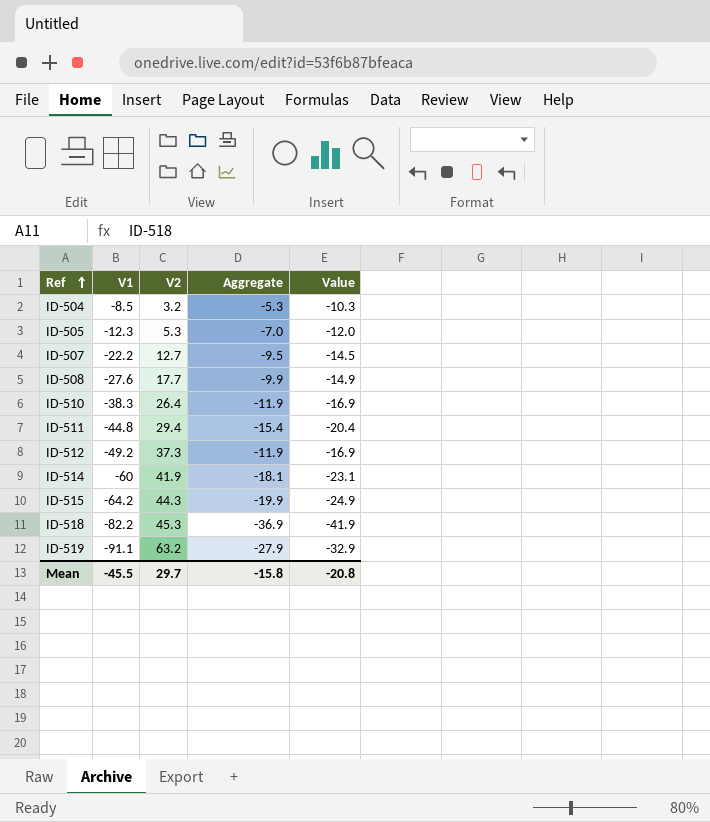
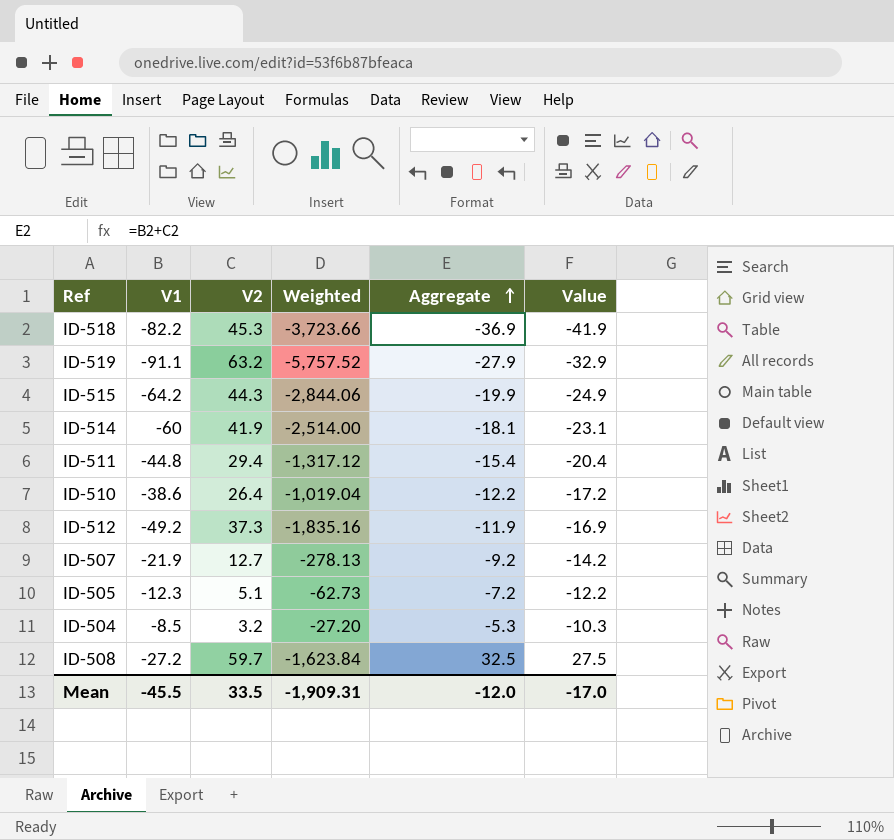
row order: Ref ascending -> Aggregate ascending
column Weighted | formula: none -> [V1] * [V2]
ID-510 | V1: -38.3 -> -38.6
ID-510 | Aggregate: -11.9 -> -12.2
ID-510 | Value: -16.9 -> -17.2
ID-507 | V1: -22.2 -> -21.9
ID-507 | Aggregate: -9.5 -> -9.2
ID-507 | Value: -14.5 -> -14.2
ID-505 | V2: 5.3 -> 5.1
ID-505 | Aggregate: -7.0 -> -7.2
ID-505 | Value: -12.0 -> -12.2
ID-508 | V1: -27.6 -> -27.2
ID-508 | V2: 17.7 -> 59.7
ID-508 | Aggregate: -9.9 -> 32.5
ID-508 | Value: -14.9 -> 27.5
Mean | V2: 29.7 -> 33.5
Mean | Aggregate: -15.8 -> -12.0
Mean | Value: -20.8 -> -17.0

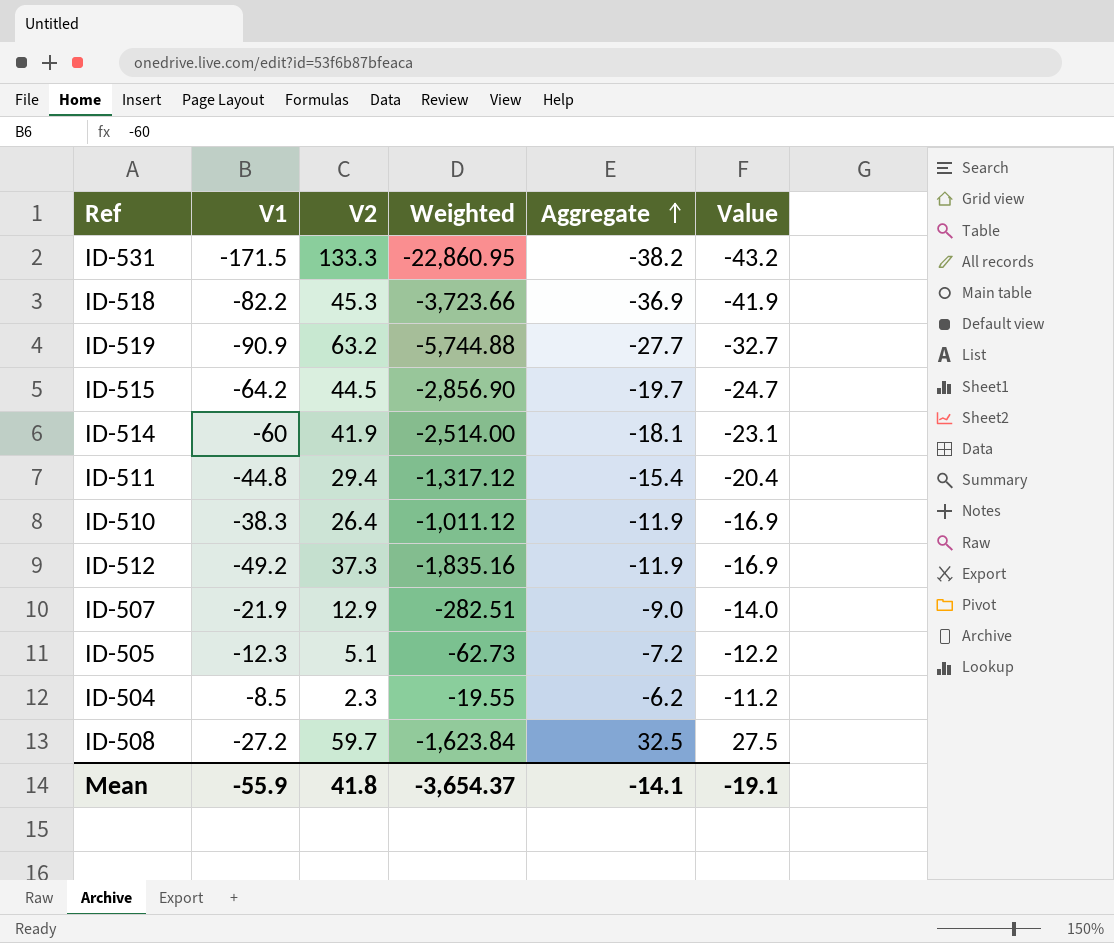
row ID-531: none -> -171.5 | 133.3 | -22,860.95 | -38.2 | -43.2
ID-519 | V1: -91.1 -> -90.9
ID-519 | Weighted: -5,757.52 -> -5,744.88
ID-519 | Aggregate: -27.9 -> -27.7
ID-519 | Value: -32.9 -> -32.7
ID-515 | V2: 44.3 -> 44.5
ID-515 | Weighted: -2,844.06 -> -2,856.90
ID-515 | Aggregate: -19.9 -> -19.7
ID-515 | Value: -24.9 -> -24.7
ID-510 | V1: -38.6 -> -38.3
ID-510 | Weighted: -1,019.04 -> -1,011.12
ID-510 | Aggregate: -12.2 -> -11.9
ID-510 | Value: -17.2 -> -16.9
ID-507 | V2: 12.7 -> 12.9
ID-507 | Weighted: -278.13 -> -282.51
ID-507 | Aggregate: -9.2 -> -9.0
ID-507 | Value: -14.2 -> -14.0
ID-504 | V2: 3.2 -> 2.3
ID-504 | Weighted: -27.20 -> -19.55
ID-504 | Aggregate: -5.3 -> -6.2
ID-504 | Value: -10.3 -> -11.2
Mean | V1: -45.5 -> -55.9
Mean | V2: 33.5 -> 41.8
Mean | Weighted: -1,909.31 -> -3,654.37
Mean | Aggregate: -12.0 -> -14.1
Mean | Value: -17.0 -> -19.1

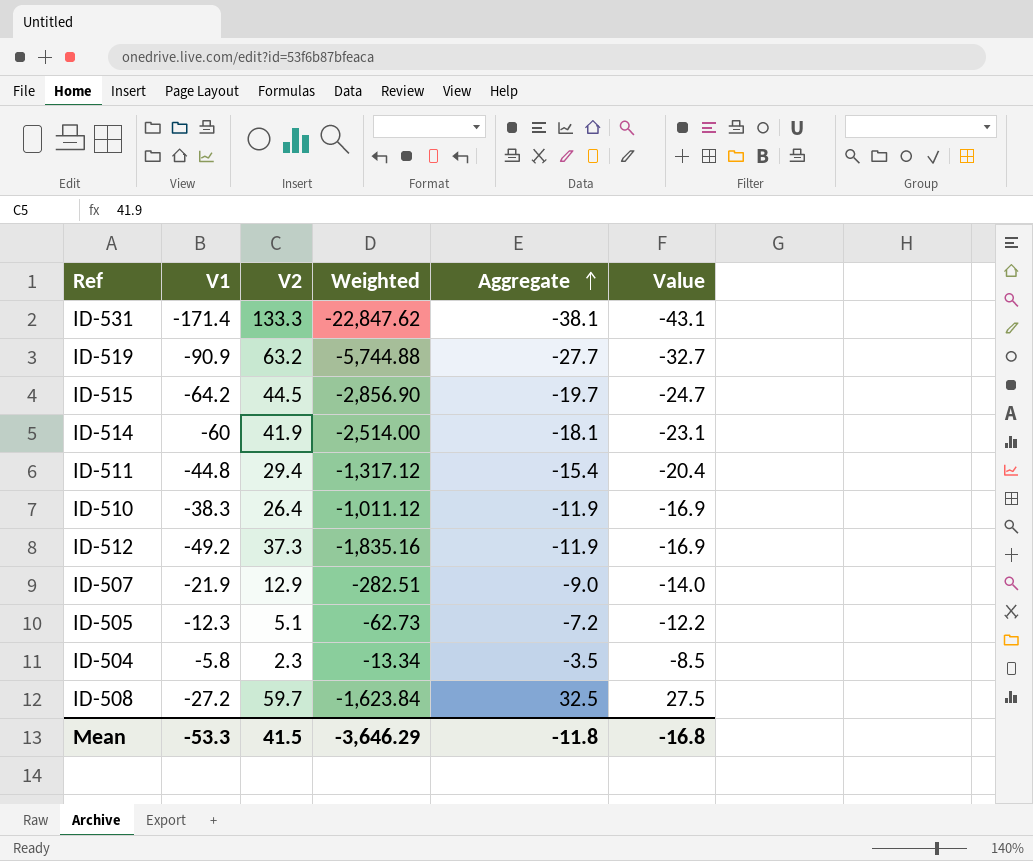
row ID-518: -82.2 | 45.3 | -3,723.66 | -36.9 | -41.9 -> none
ID-531 | V1: -171.5 -> -171.4
ID-531 | Weighted: -22,860.95 -> -22,847.62
ID-531 | Aggregate: -38.2 -> -38.1
ID-531 | Value: -43.2 -> -43.1
ID-504 | V1: -8.5 -> -5.8
ID-504 | Weighted: -19.55 -> -13.34
ID-504 | Aggregate: -6.2 -> -3.5
ID-504 | Value: -11.2 -> -8.5
Mean | V1: -55.9 -> -53.3
Mean | V2: 41.8 -> 41.5
Mean | Weighted: -3,654.37 -> -3,646.29
Mean | Aggregate: -14.1 -> -11.8
Mean | Value: -19.1 -> -16.8

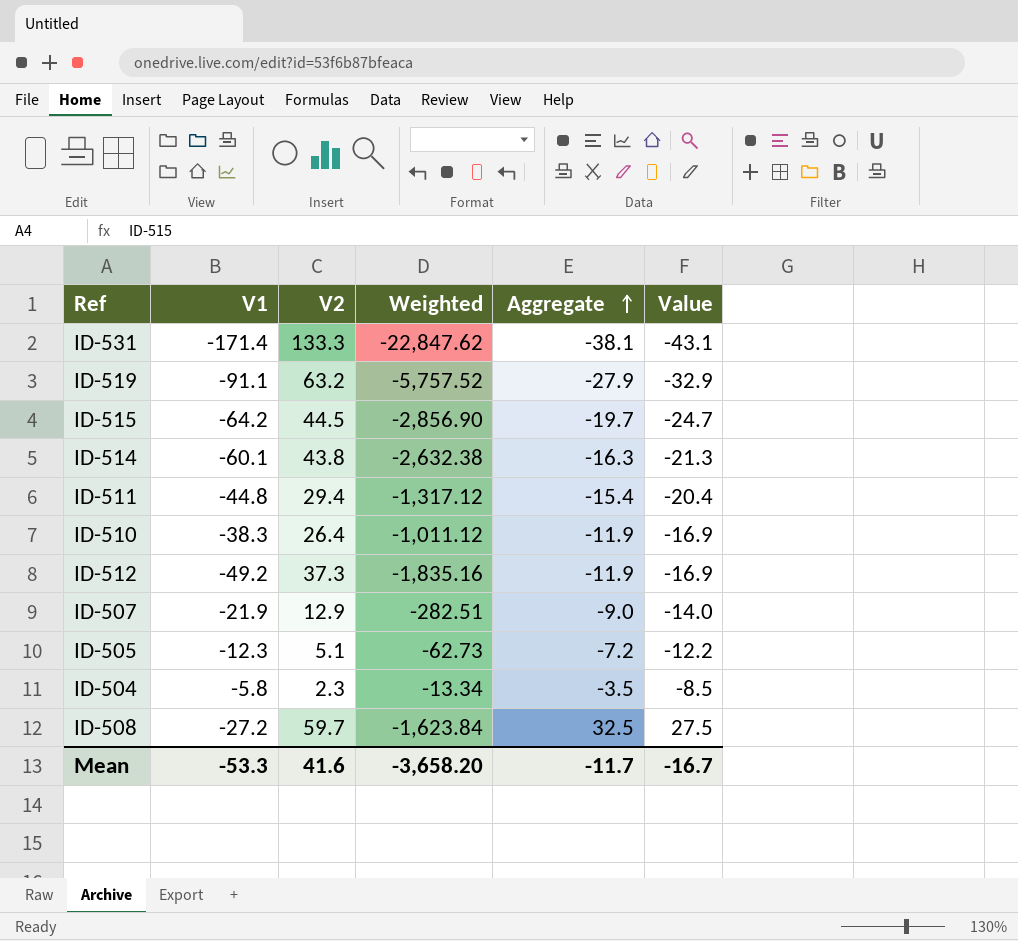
ID-519 | V1: -90.9 -> -91.1
ID-519 | Weighted: -5,744.88 -> -5,757.52
ID-519 | Aggregate: -27.7 -> -27.9
ID-519 | Value: -32.7 -> -32.9
ID-514 | V1: -60 -> -60.1
ID-514 | V2: 41.9 -> 43.8
ID-514 | Weighted: -2,514.00 -> -2,632.38
ID-514 | Aggregate: -18.1 -> -16.3
ID-514 | Value: -23.1 -> -21.3
Mean | V2: 41.5 -> 41.6
Mean | Weighted: -3,646.29 -> -3,658.20
Mean | Aggregate: -11.8 -> -11.7
Mean | Value: -16.8 -> -16.7

